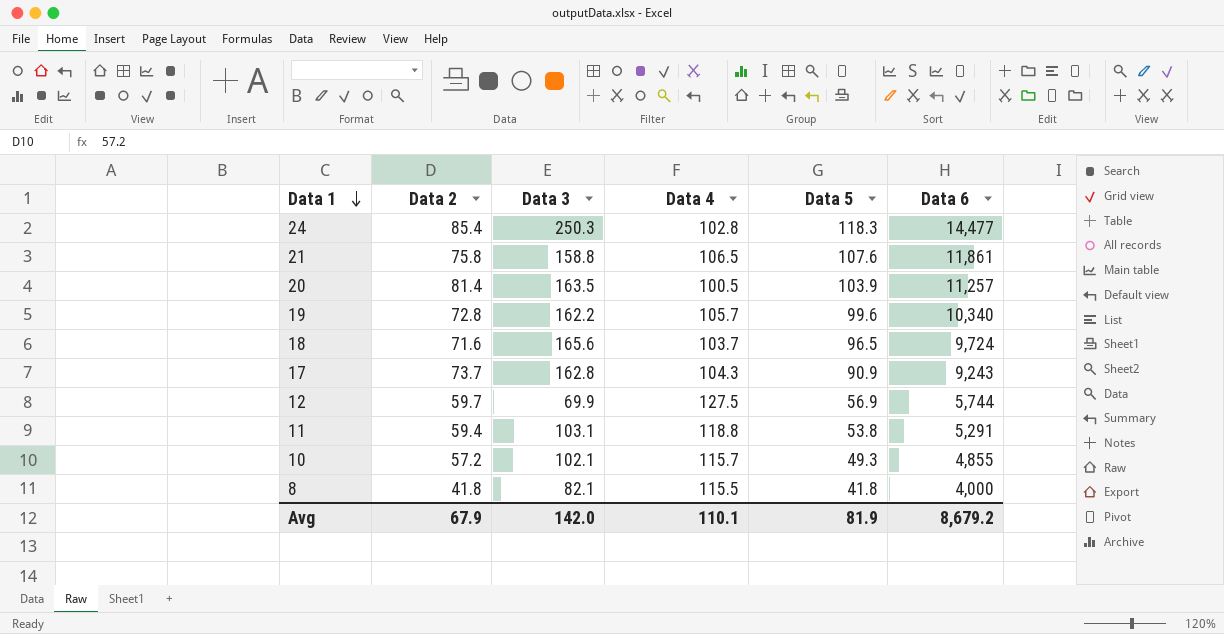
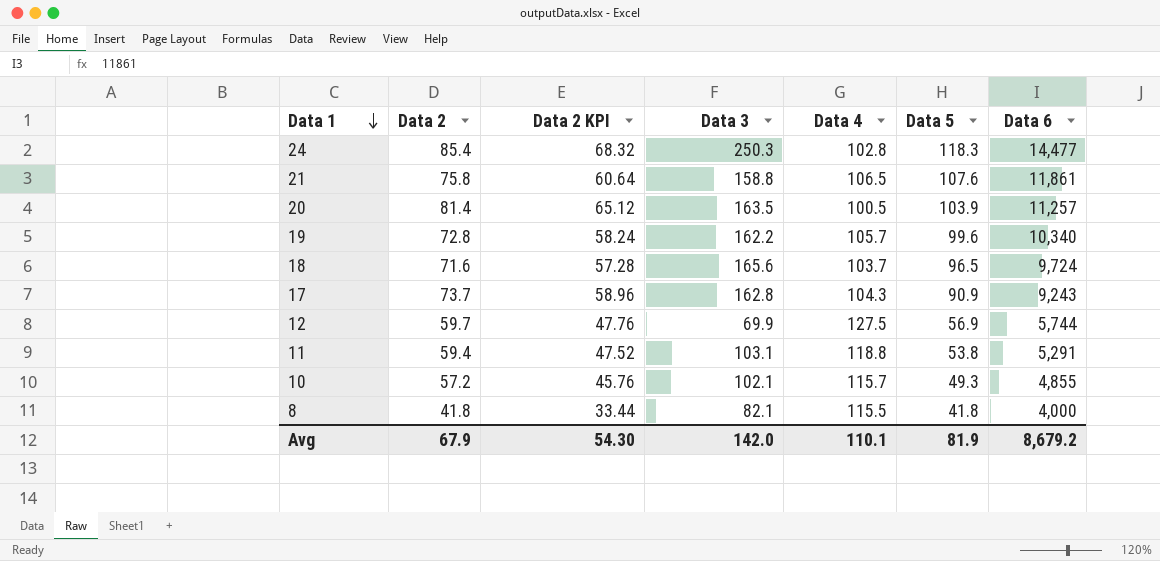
column Data 2 KPI | formula: none -> [Data 2] * 0.8

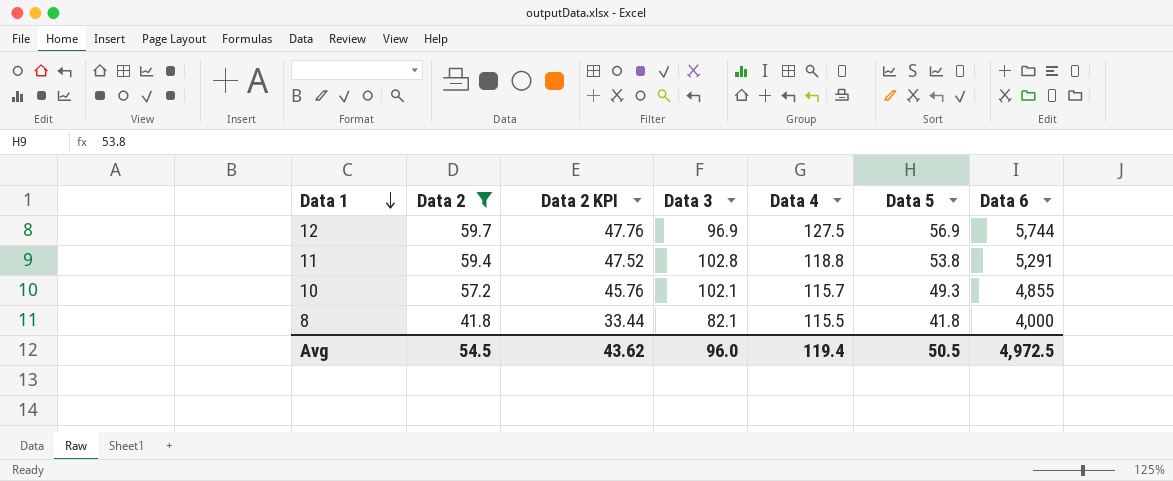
filter: none -> Data 2 <= 59.7
12 | Data 3: 69.9 -> 96.9
11 | Data 3: 103.1 -> 102.8
Avg | Data 2: 67.9 -> 54.5
Avg | Data 2 KPI: 54.30 -> 43.62
Avg | Data 3: 142.0 -> 96.0
Avg | Data 4: 110.1 -> 119.4
Avg | Data 5: 81.9 -> 50.5
Avg | Data 6: 8,679.2 -> 4,972.5

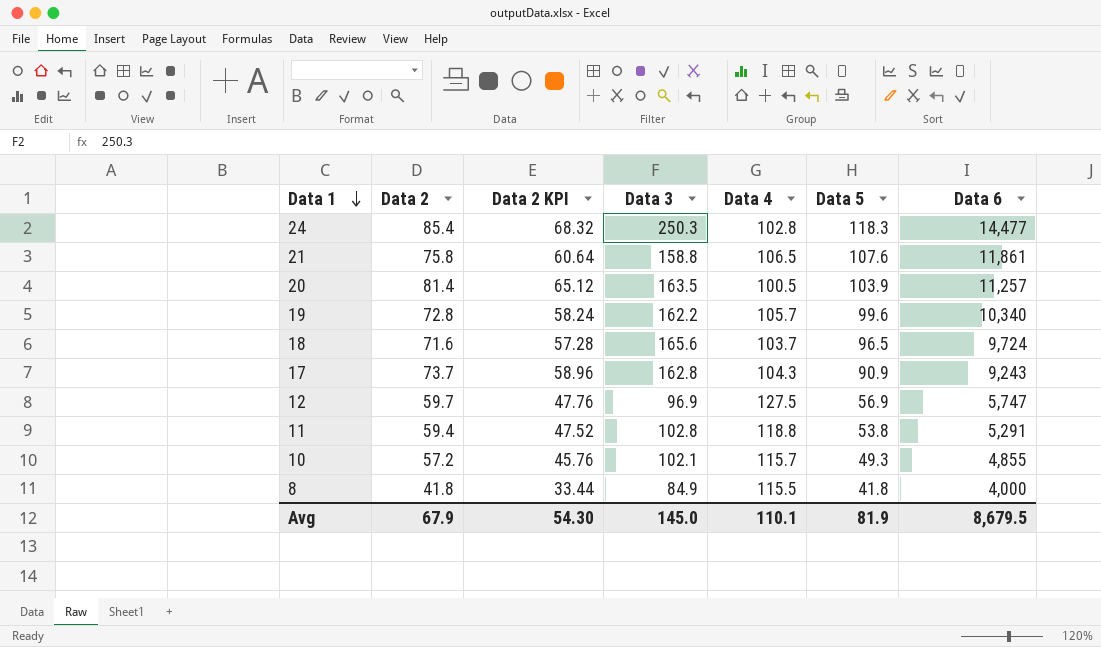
filter: Data 2 <= 59.7 -> none
12 | Data 6: 5,744 -> 5,747
8 | Data 3: 82.1 -> 84.9
Avg | Data 2: 54.5 -> 67.9
Avg | Data 2 KPI: 43.62 -> 54.30
Avg | Data 3: 96.0 -> 145.0
Avg | Data 4: 119.4 -> 110.1
Avg | Data 5: 50.5 -> 81.9
Avg | Data 6: 4,972.5 -> 8,679.5

